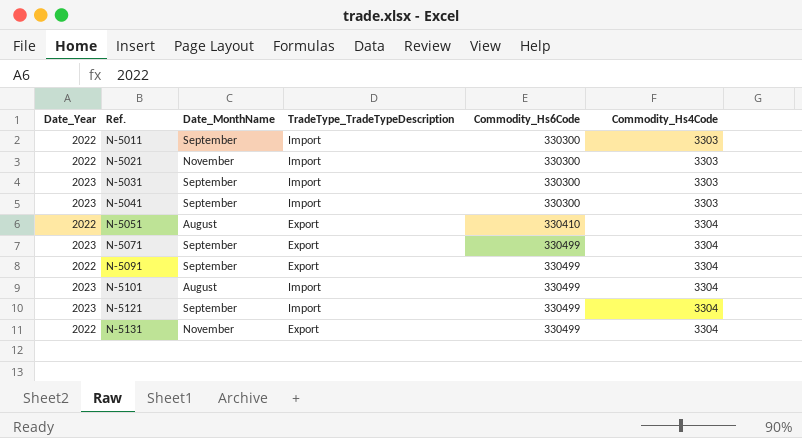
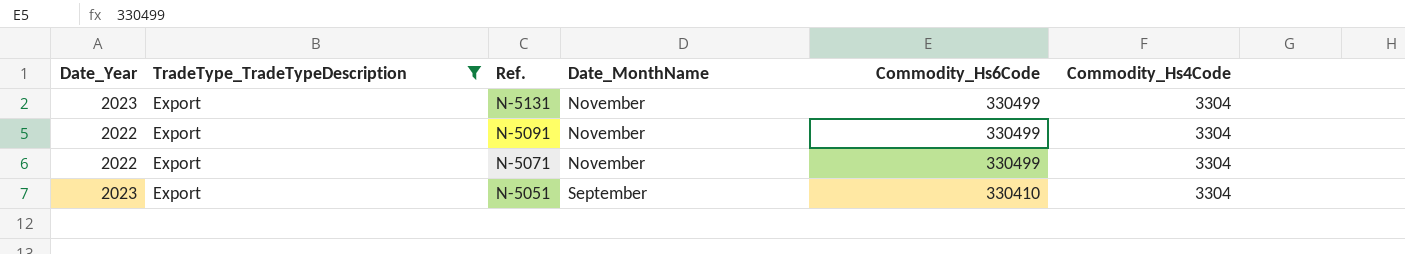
filter: none -> TradeType_TradeTypeDescription = Export
row order: Ref. ascending -> Ref. descending
column TradeType_TradeTypeDescription | position: 4 -> 2
N-5131 | Date_Year: 2022 -> 2023
N-5091 | Date_MonthName: September -> November
N-5071 | Date_Year: 2023 -> 2022
N-5071 | Date_MonthName: September -> November
N-5051 | Date_Year: 2022 -> 2023
N-5051 | Date_MonthName: August -> September

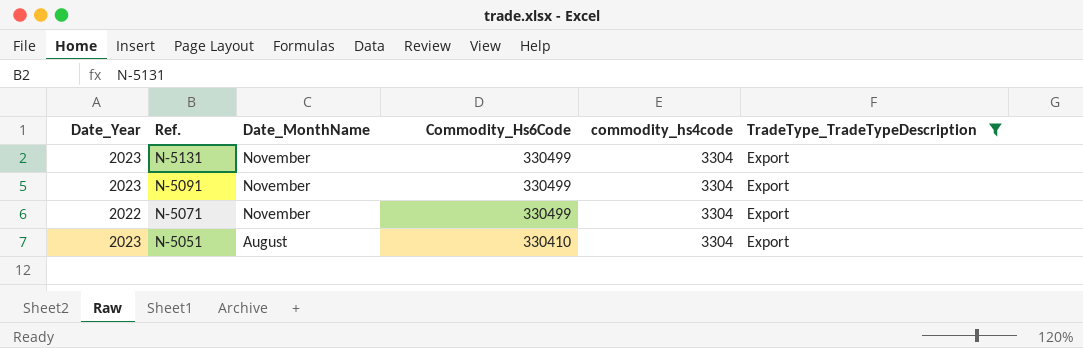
column name: Commodity_Hs4Code -> commodity_hs4code
column TradeType_TradeTypeDescription | position: 2 -> 6
N-5091 | Date_Year: 2022 -> 2023
N-5051 | Date_MonthName: September -> August

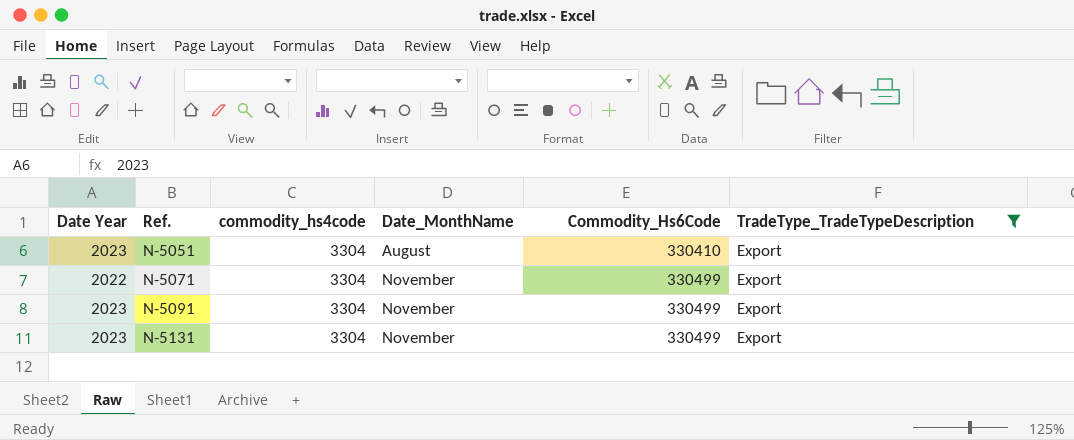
row order: Ref. descending -> Ref. ascending
column name: Date_Year -> Date Year
column commodity_hs4code | position: 5 -> 3

